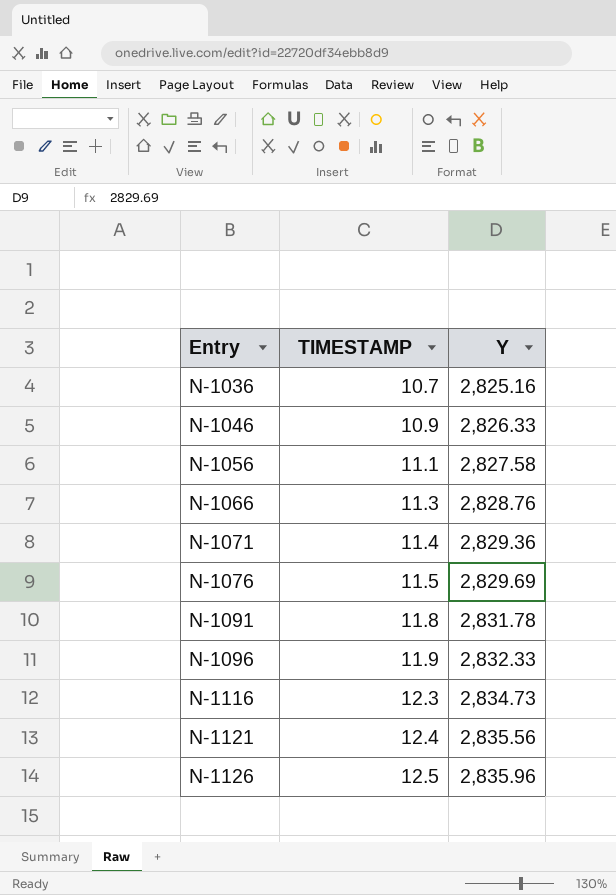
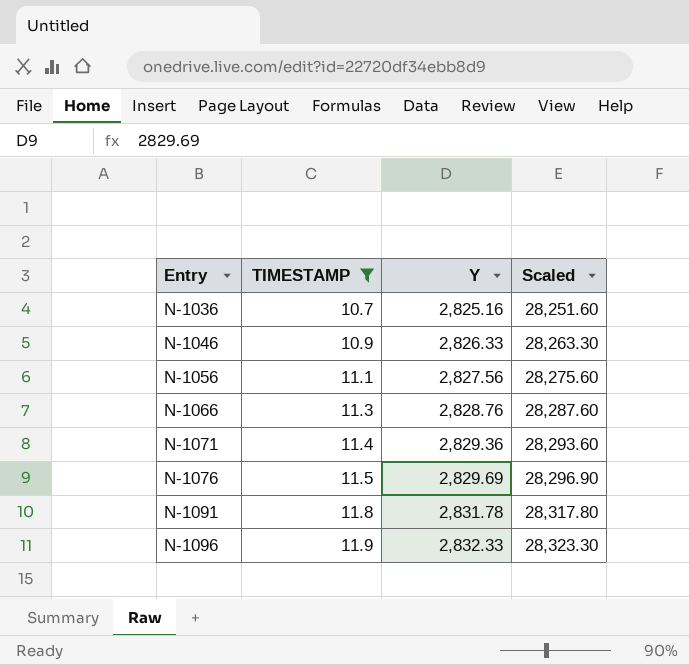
filter: none -> TIMESTAMP <= 11.9
column Scaled | formula: none -> [Y] * 10
N-1056 | Y: 2,827.58 -> 2,827.56

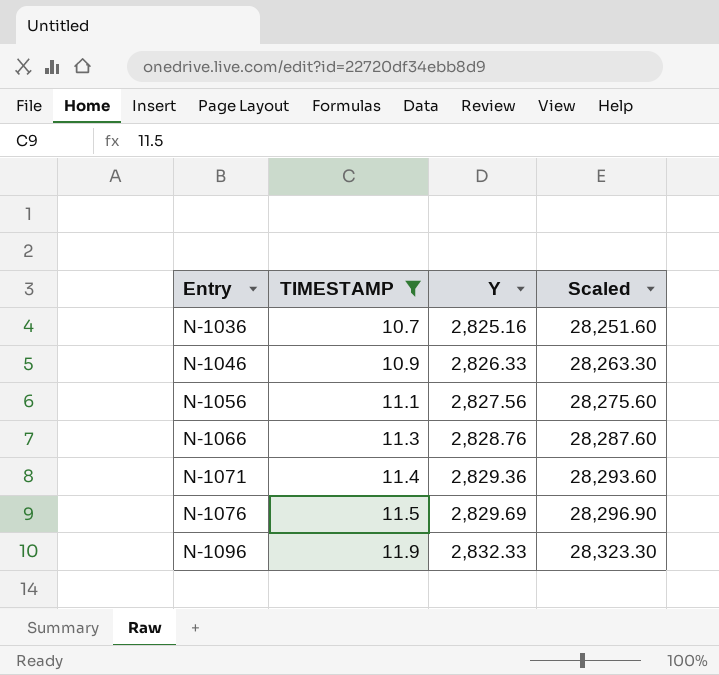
row N-1091: 11.8 | 2,831.78 | 28,317.80 -> none

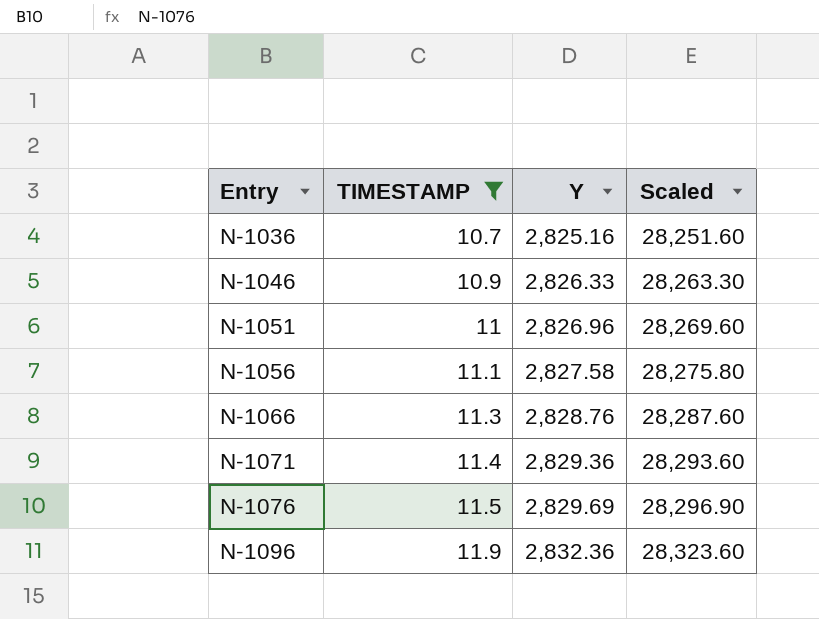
row N-1051: none -> 11 | 2,826.96 | 28,269.60
N-1056 | Y: 2,827.56 -> 2,827.58
N-1056 | Scaled: 28,275.60 -> 28,275.80
N-1096 | Y: 2,832.33 -> 2,832.36
N-1096 | Scaled: 28,323.30 -> 28,323.60

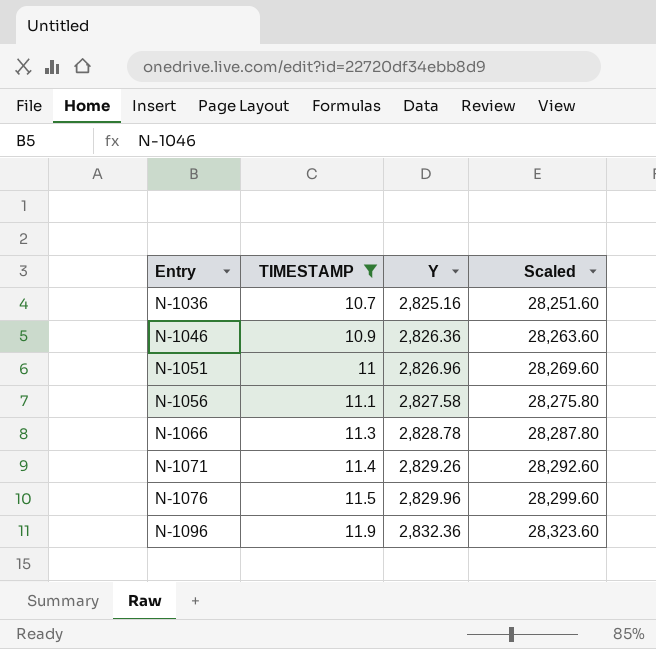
N-1046 | Y: 2,826.33 -> 2,826.36
N-1046 | Scaled: 28,263.30 -> 28,263.60
N-1066 | Y: 2,828.76 -> 2,828.78
N-1066 | Scaled: 28,287.60 -> 28,287.80
N-1071 | Y: 2,829.36 -> 2,829.26
N-1071 | Scaled: 28,293.60 -> 28,292.60
N-1076 | Y: 2,829.69 -> 2,829.96
N-1076 | Scaled: 28,296.90 -> 28,299.60

